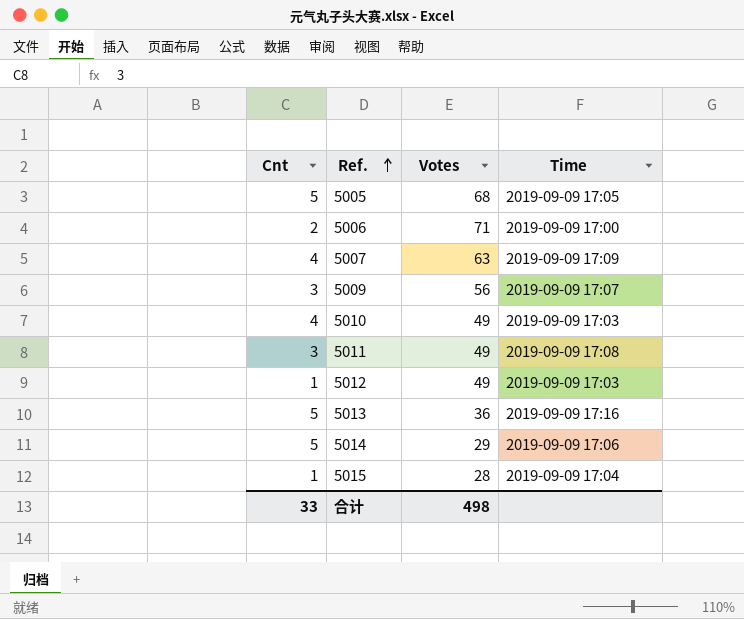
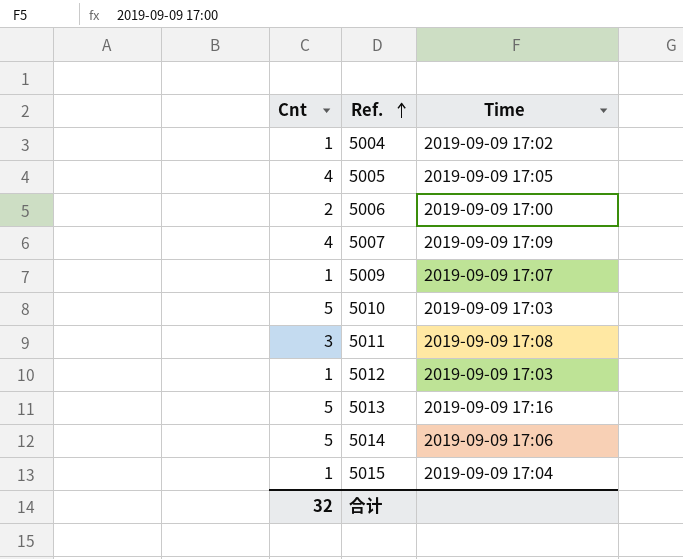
column Votes | position: 3 -> none
row 5004: none -> 1 | 2019-09-09 17:02
5005 | Cnt: 5 -> 4
5009 | Cnt: 3 -> 1
5010 | Cnt: 4 -> 5
合计 | Cnt: 33 -> 32

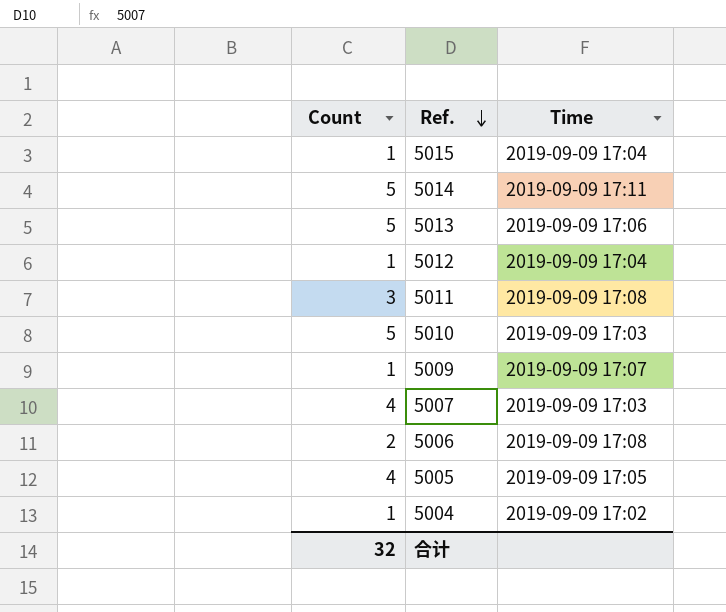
row order: Ref. ascending -> Ref. descending
column name: Cnt -> Count
5014 | Time: 2019-09-09 17:06 -> 2019-09-09 17:11
5013 | Time: 2019-09-09 17:16 -> 2019-09-09 17:06
5012 | Time: 2019-09-09 17:03 -> 2019-09-09 17:04
5007 | Time: 2019-09-09 17:09 -> 2019-09-09 17:03
5006 | Time: 2019-09-09 17:00 -> 2019-09-09 17:08

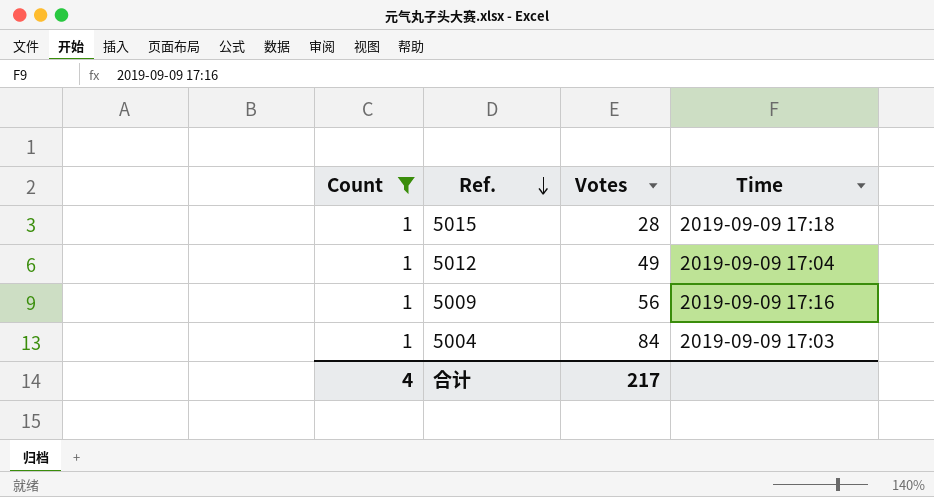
filter: none -> Count = 1
column Votes | position: none -> 3
5015 | Time: 2019-09-09 17:04 -> 2019-09-09 17:18
5009 | Time: 2019-09-09 17:07 -> 2019-09-09 17:16
5004 | Time: 2019-09-09 17:02 -> 2019-09-09 17:03
合计 | Count: 32 -> 4

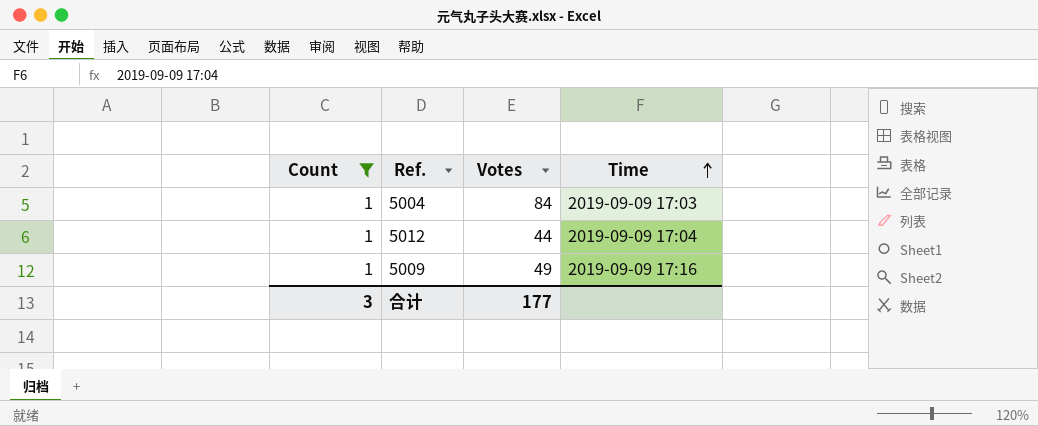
row order: Ref. descending -> Time ascending
row 5015: 1 | 28 | 2019-09-09 17:18 -> none
5012 | Votes: 49 -> 44
5009 | Votes: 56 -> 49
合计 | Count: 4 -> 3
合计 | Votes: 217 -> 177

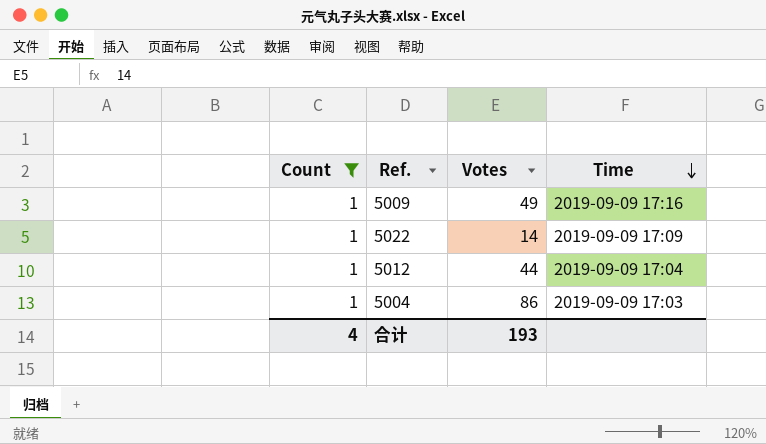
row order: Time ascending -> Time descending
row 5022: none -> 1 | 14 | 2019-09-09 17:09
5004 | Votes: 84 -> 86
合计 | Count: 3 -> 4
合计 | Votes: 177 -> 193

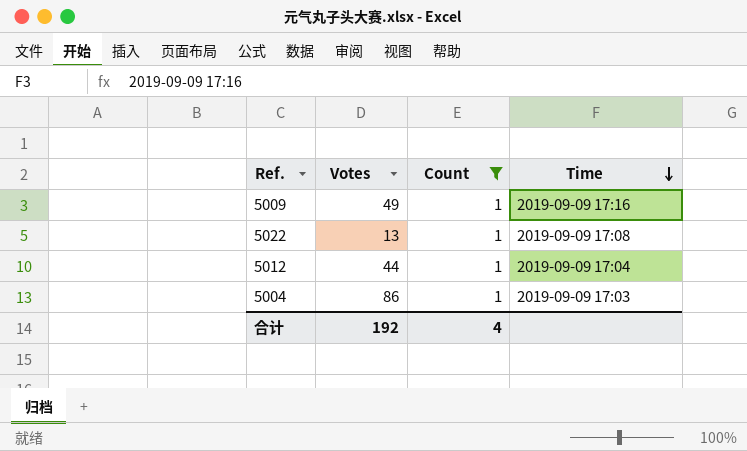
column Count | position: 1 -> 3
5022 | Votes: 14 -> 13
5022 | Time: 2019-09-09 17:09 -> 2019-09-09 17:08
合计 | Votes: 193 -> 192

